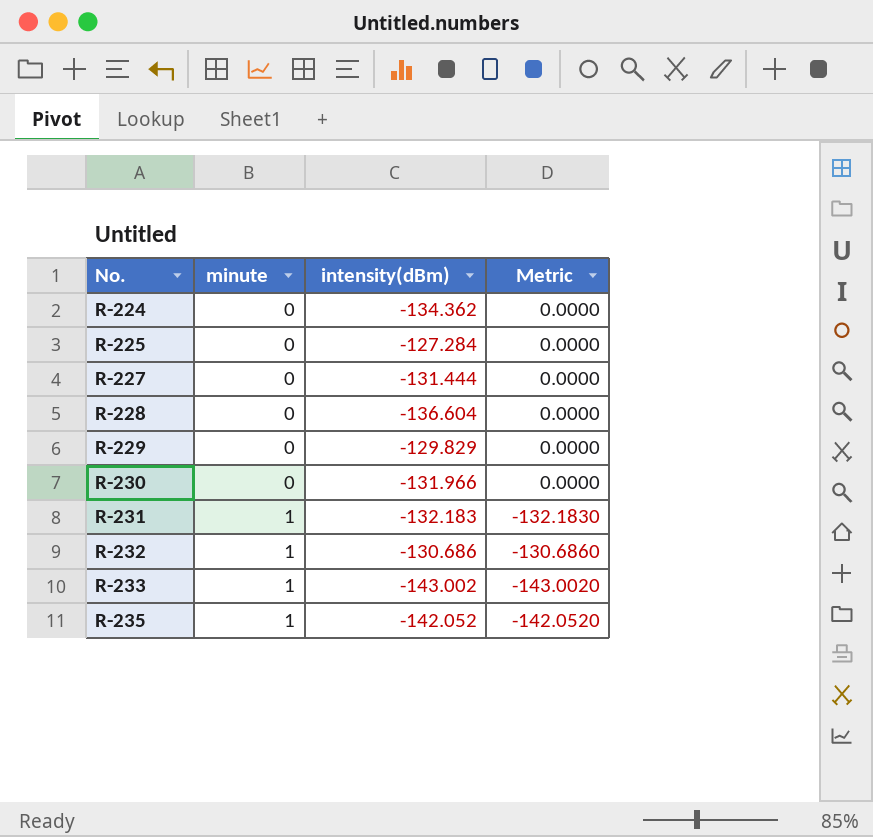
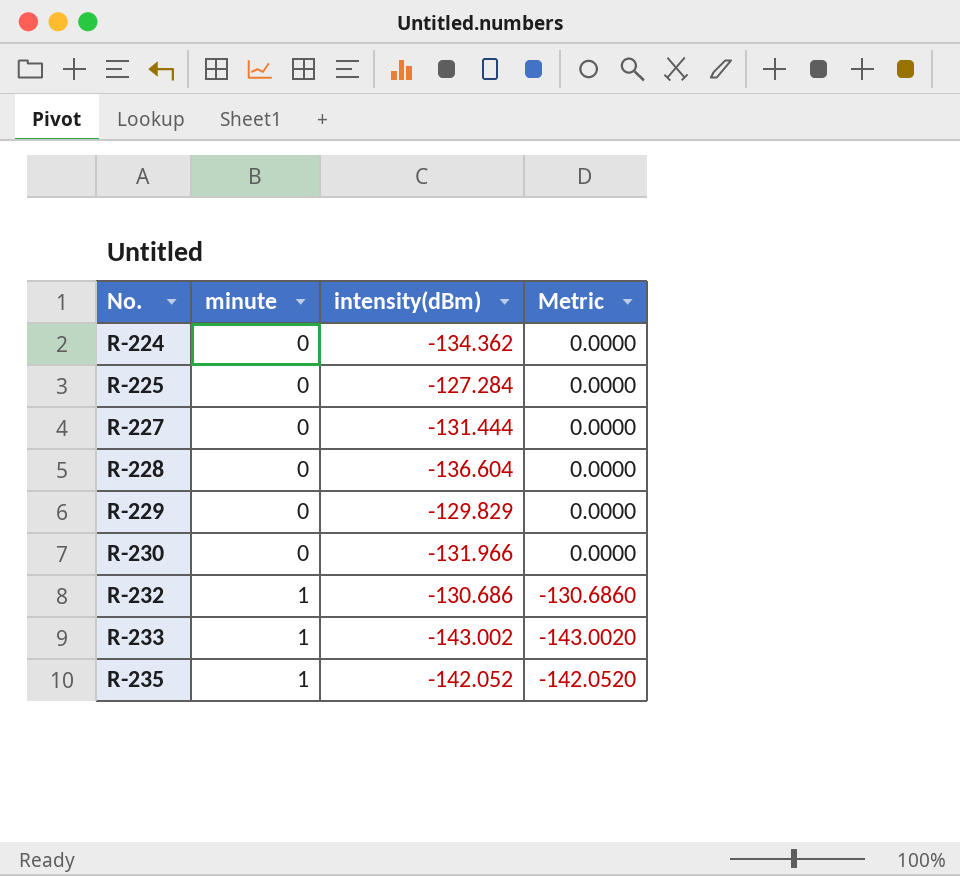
row R-231: 1 | -132.183 | -132.1830 -> none

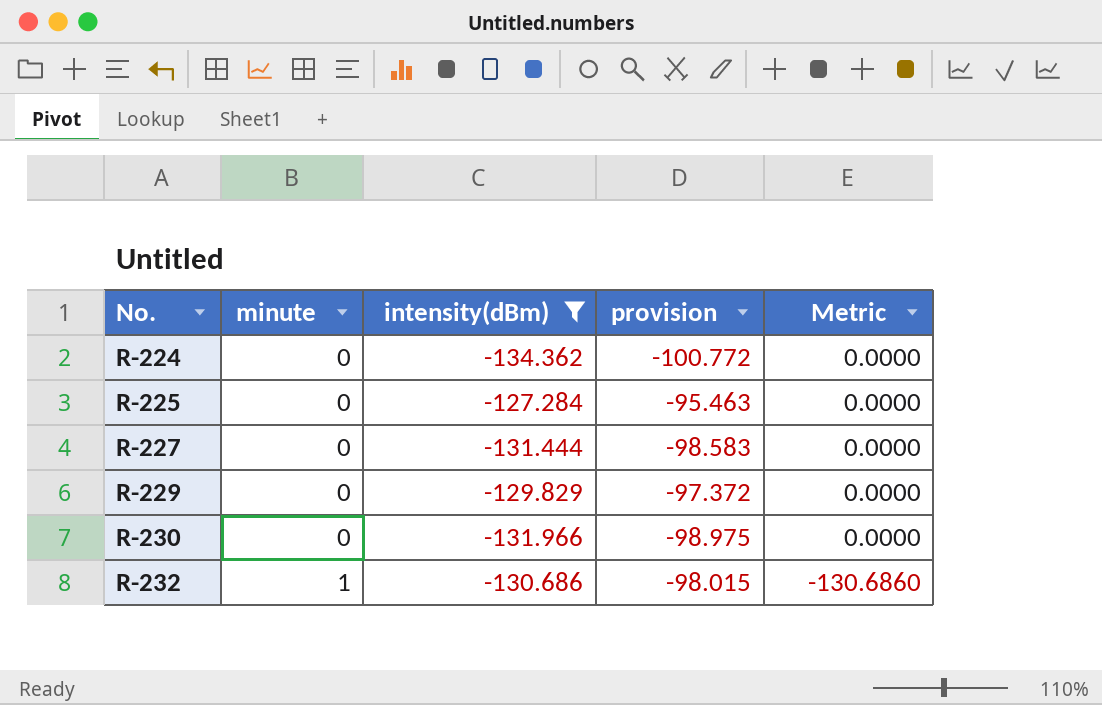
filter: none -> intensity(dBm) >= -134.362
column provision | formula: none -> [intensity(dBm)] * 0.75

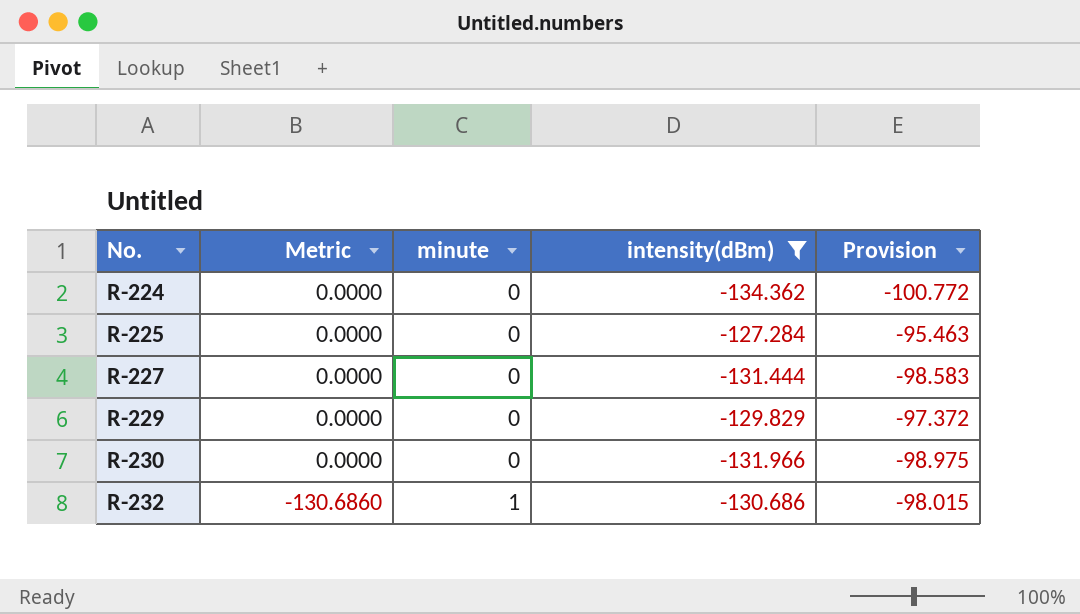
column Metric | position: 5 -> 2
column name: provision -> Provision

